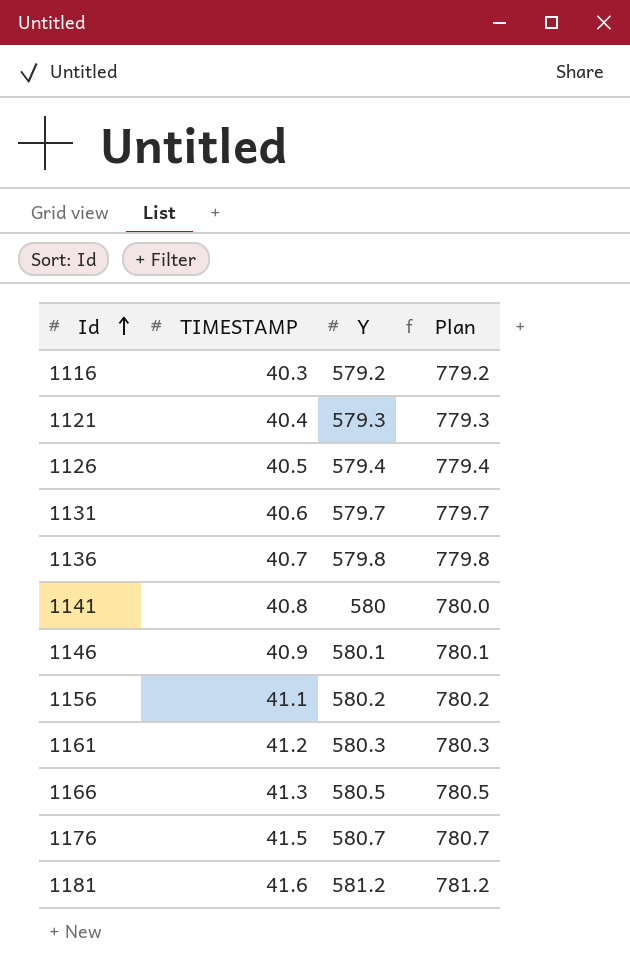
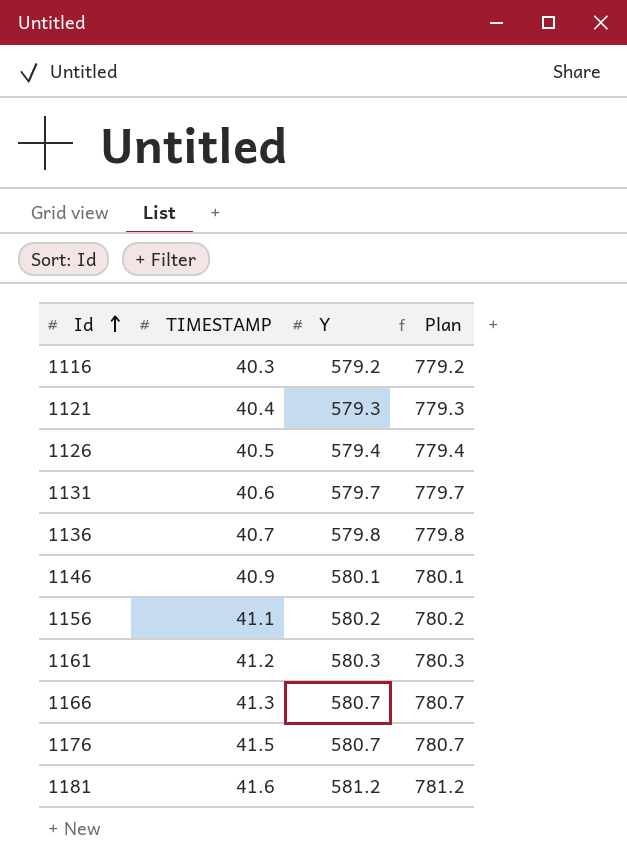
row 1141: 40.8 | 580 | 780.0 -> none
1166 | Y: 580.5 -> 580.7
1166 | Plan: 780.5 -> 780.7

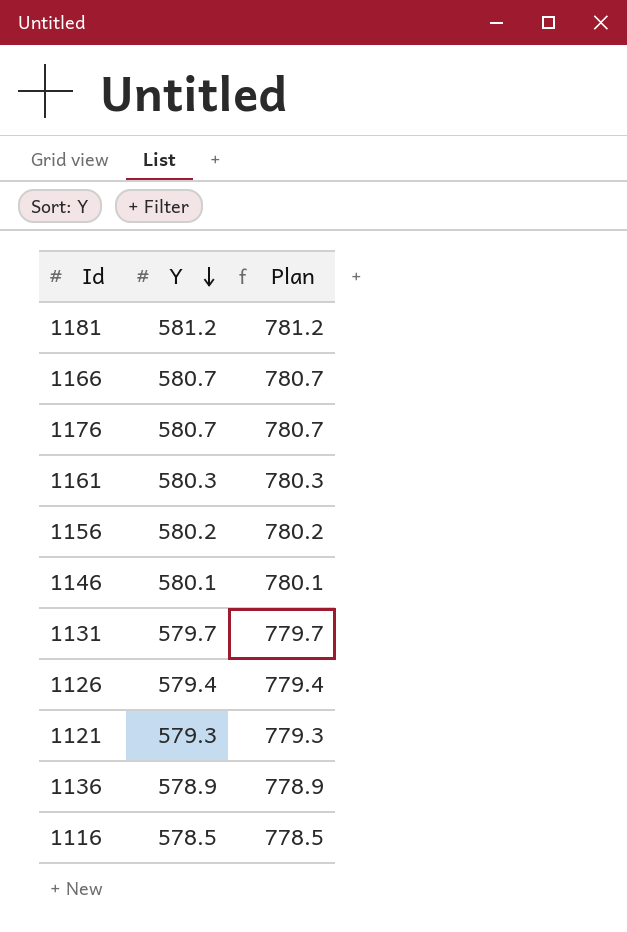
row order: Id ascending -> Y descending
column TIMESTAMP | position: 2 -> none
1136 | Y: 579.8 -> 578.9
1136 | Plan: 779.8 -> 778.9
1116 | Y: 579.2 -> 578.5
1116 | Plan: 779.2 -> 778.5

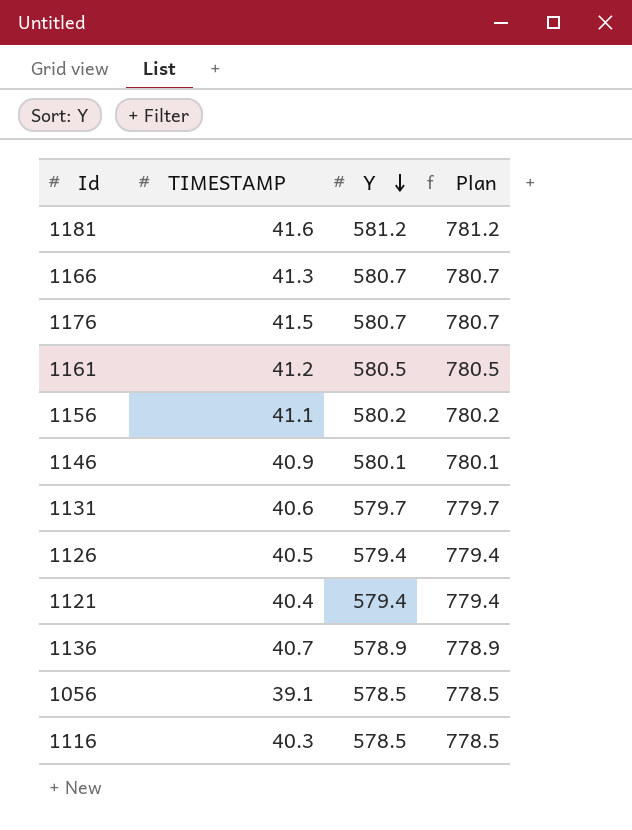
column TIMESTAMP | position: none -> 2
1161 | Y: 580.3 -> 580.5
1161 | Plan: 780.3 -> 780.5
1121 | Y: 579.3 -> 579.4
1121 | Plan: 779.3 -> 779.4
row 1056: none -> 39.1 | 578.5 | 778.5

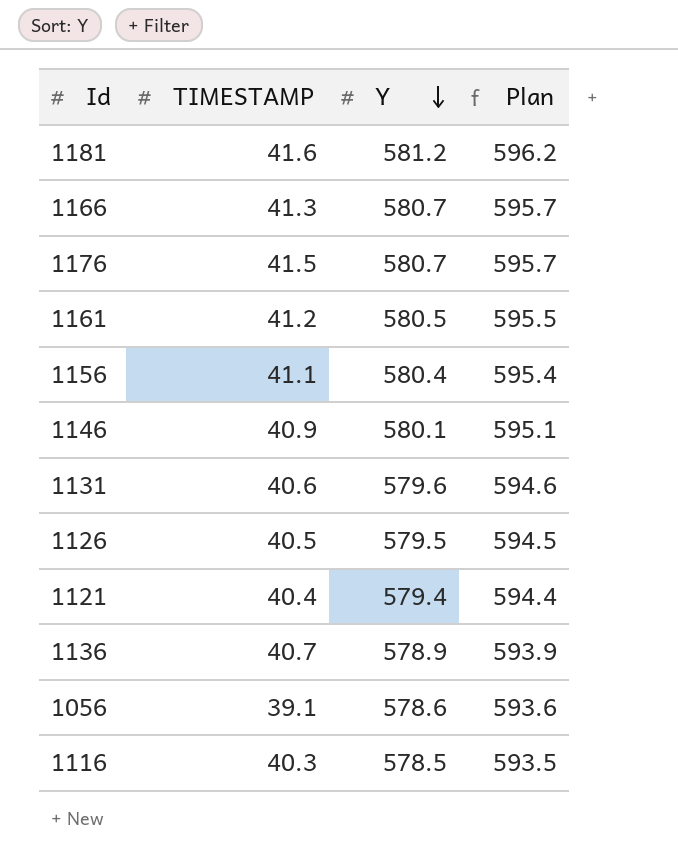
column Plan | formula: [Y] + 200 -> [Y] + 15
1156 | Y: 580.2 -> 580.4
1131 | Y: 579.7 -> 579.6
1126 | Y: 579.4 -> 579.5
1056 | Y: 578.5 -> 578.6

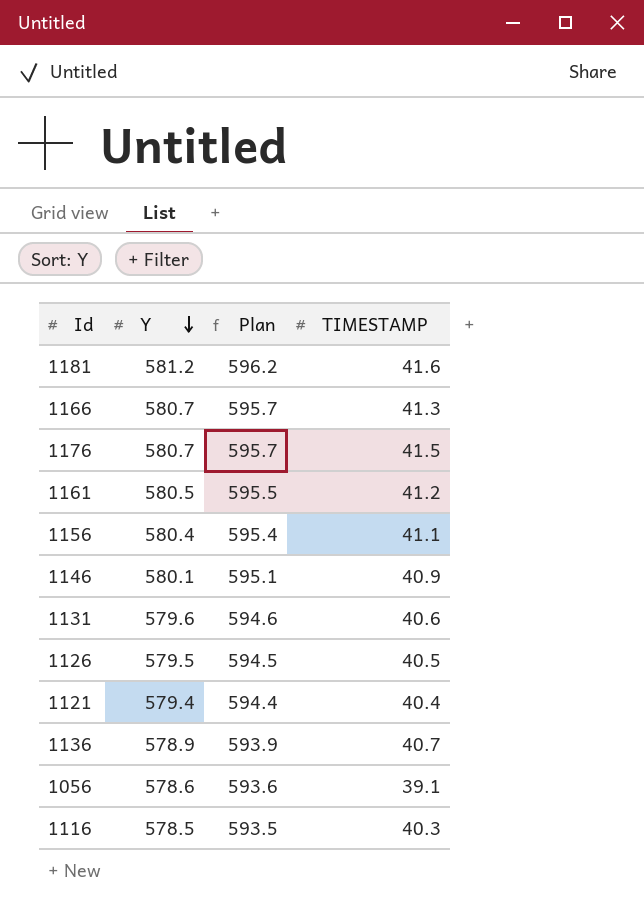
column TIMESTAMP | position: 2 -> 4

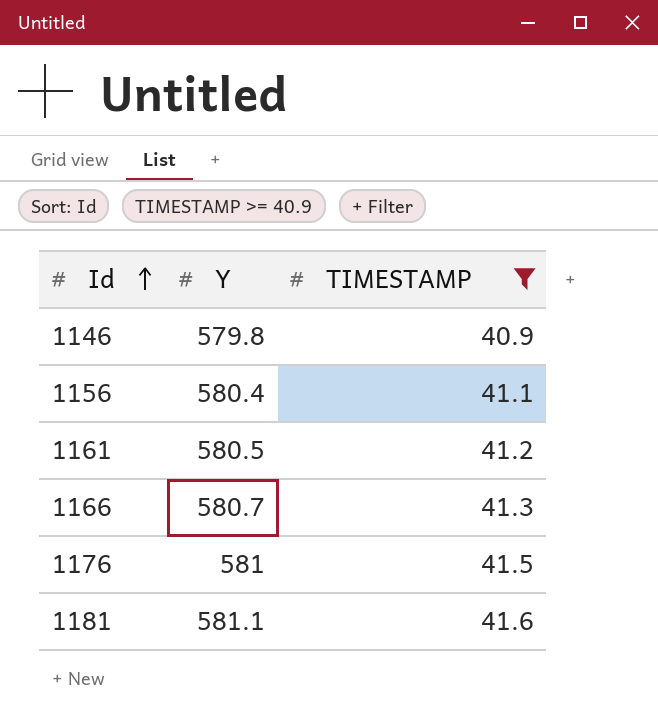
filter: none -> TIMESTAMP >= 40.9
row order: Y descending -> Id ascending
column Plan | formula: [Y] + 15 -> none
1146 | Y: 580.1 -> 579.8
1176 | Y: 580.7 -> 581
1181 | Y: 581.2 -> 581.1

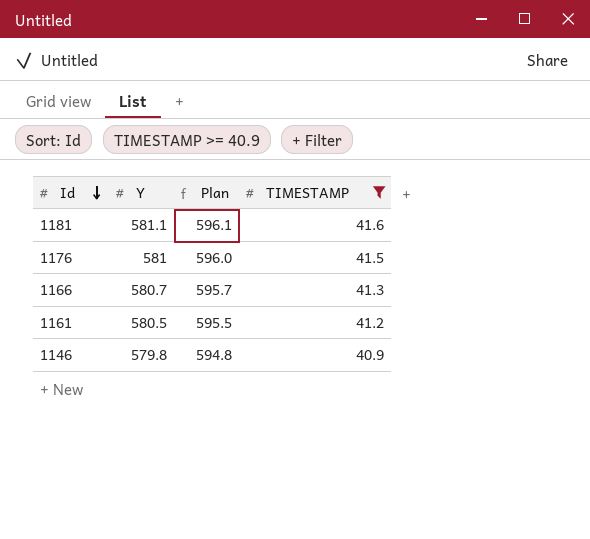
row order: Id ascending -> Id descending
column Plan | formula: none -> [Y] + 15
row 1156: 580.4 | 41.1 -> none

